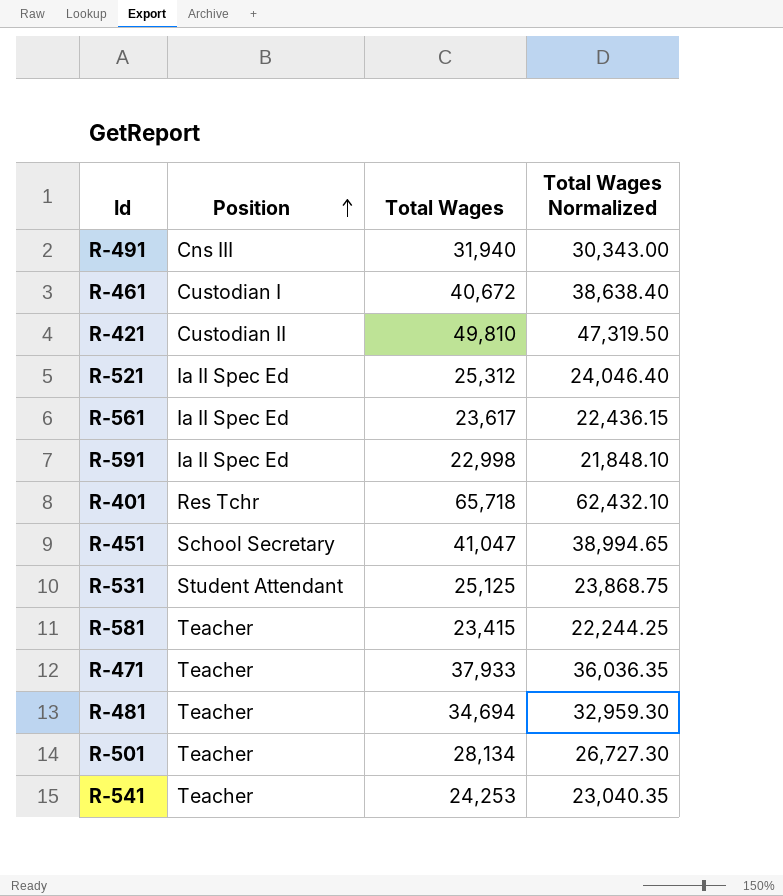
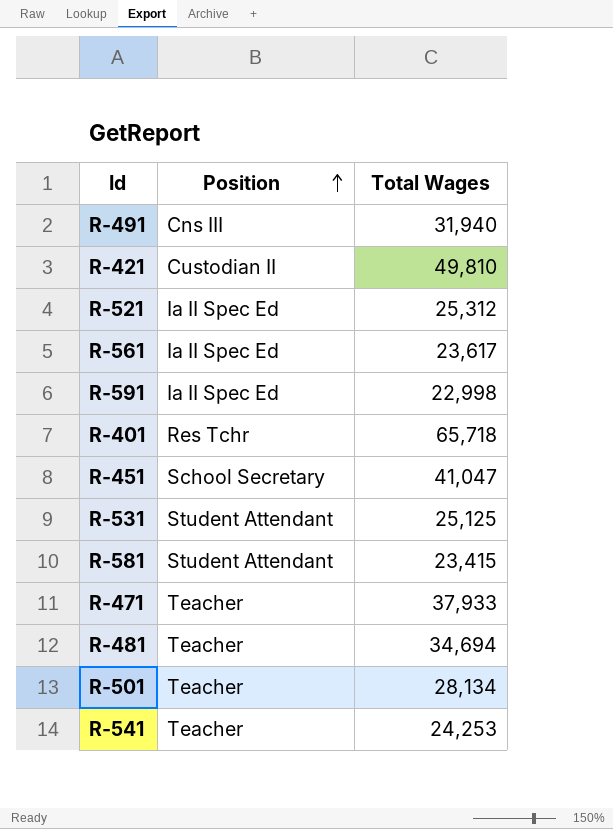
column Total Wages Normalized | formula: [Total Wages] * 0.95 -> none
row R-461: Custodian I | 40,672 | 38,638.40 -> none
R-581 | Position: Teacher -> Student Attendant

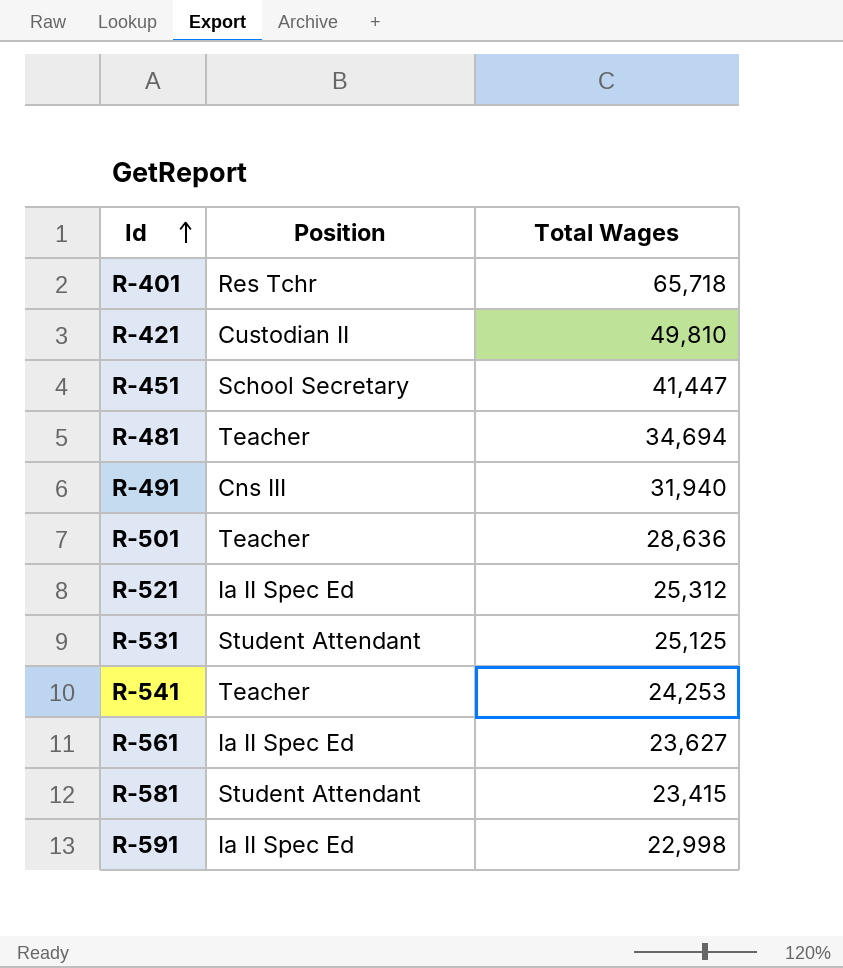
row order: Position ascending -> Id ascending
row R-471: Teacher | 37,933 -> none
R-451 | Total Wages: 41,047 -> 41,447
R-501 | Total Wages: 28,134 -> 28,636
R-561 | Total Wages: 23,617 -> 23,627

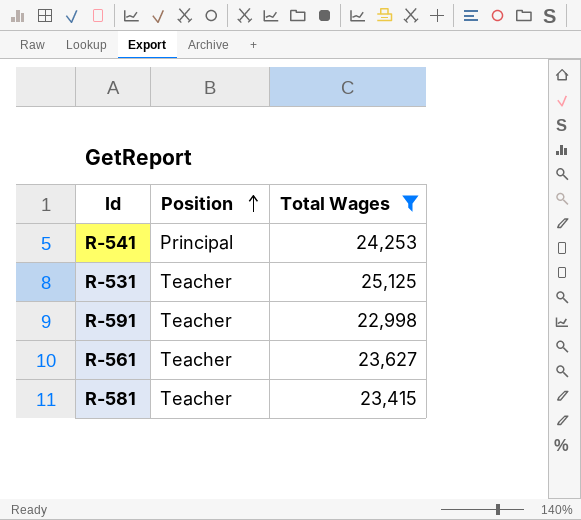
filter: none -> Total Wages <= 25,125
row order: Id ascending -> Position ascending
R-541 | Position: Teacher -> Principal
R-531 | Position: Student Attendant -> Teacher
R-591 | Position: Ia II Spec Ed -> Teacher
R-561 | Position: Ia II Spec Ed -> Teacher
R-581 | Position: Student Attendant -> Teacher

